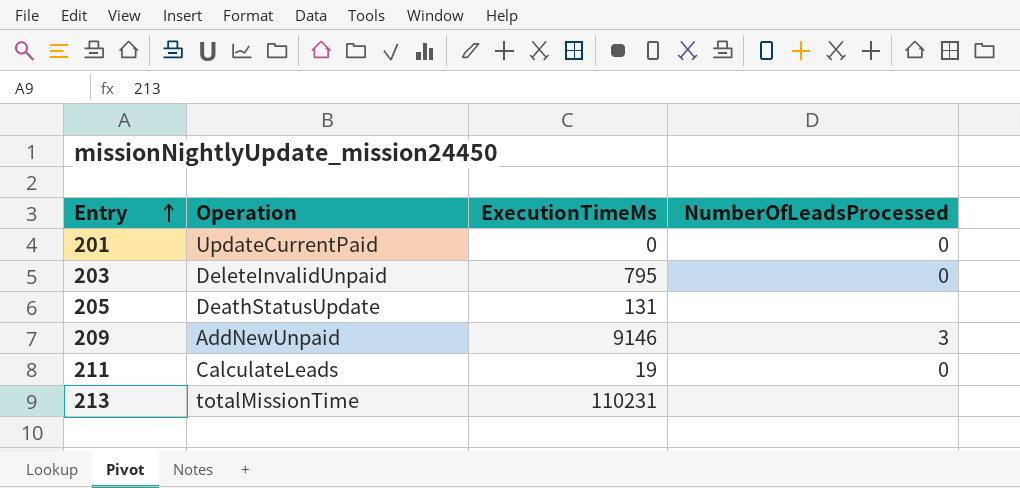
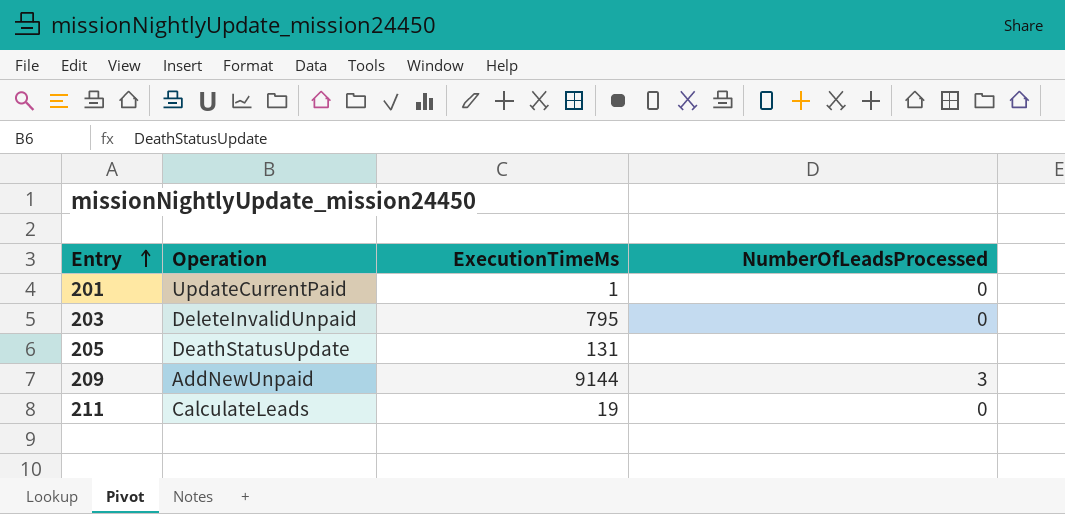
row 213: totalMissionTime | 110231 | none -> none
201 | ExecutionTimeMs: 0 -> 1
209 | ExecutionTimeMs: 9146 -> 9144

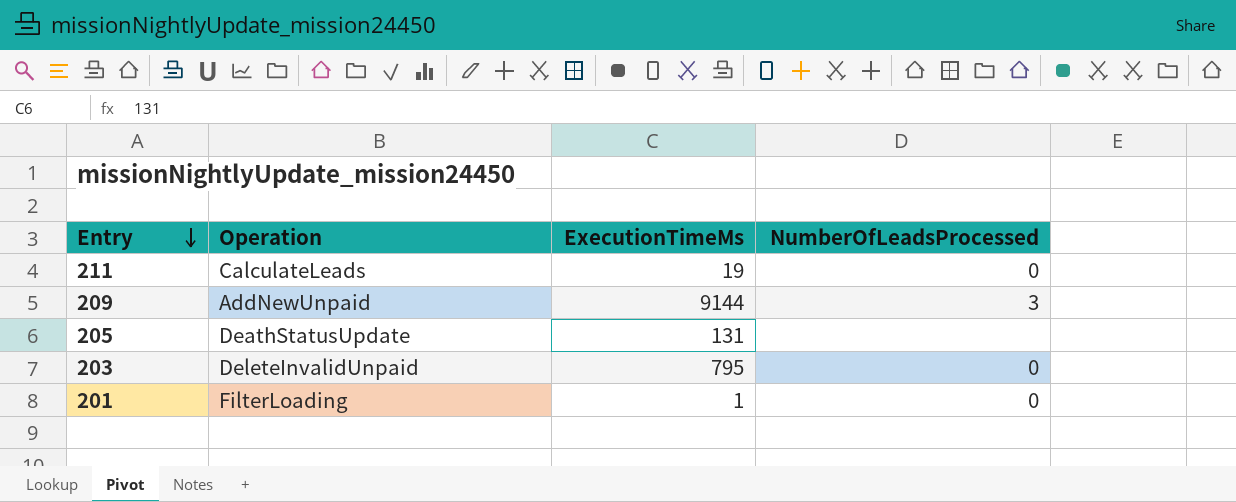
row order: Entry ascending -> Entry descending
201 | Operation: UpdateCurrentPaid -> FilterLoading

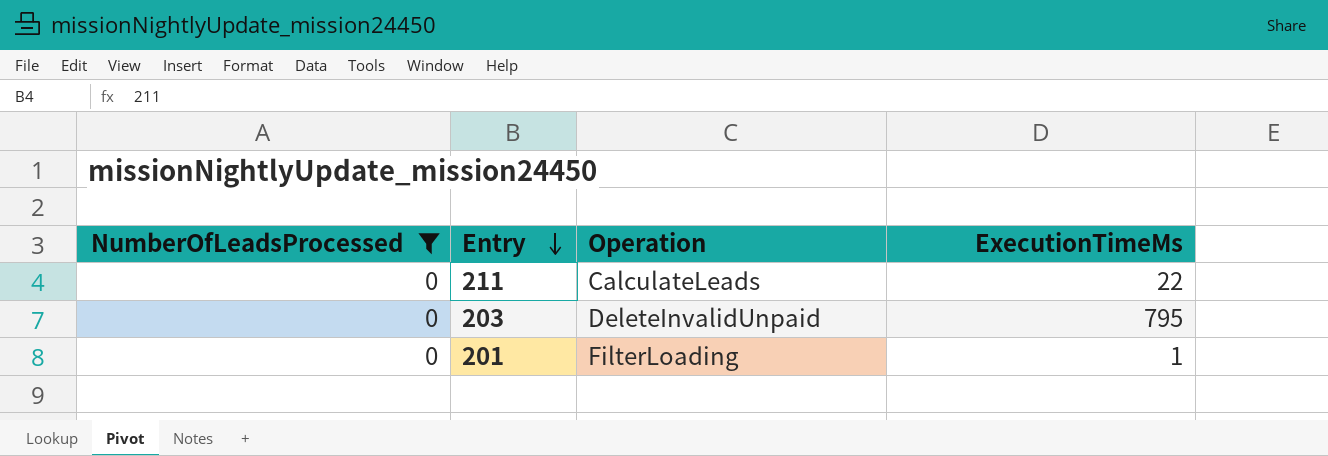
filter: none -> NumberOfLeadsProcessed = 0
column NumberOfLeadsProcessed | position: 4 -> 1
211 | ExecutionTimeMs: 19 -> 22

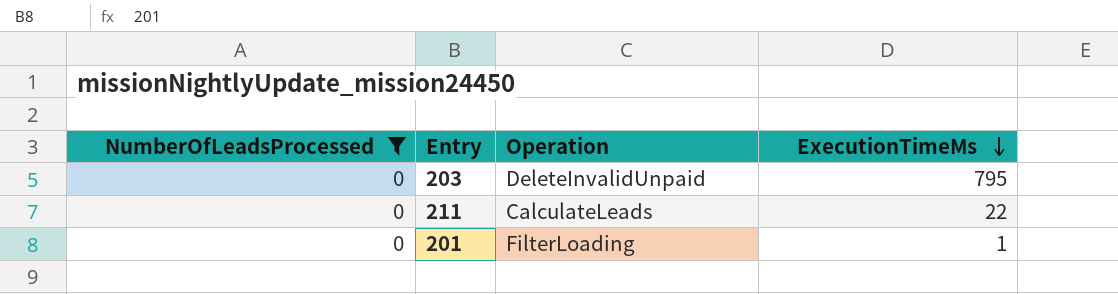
row order: Entry descending -> ExecutionTimeMs descending

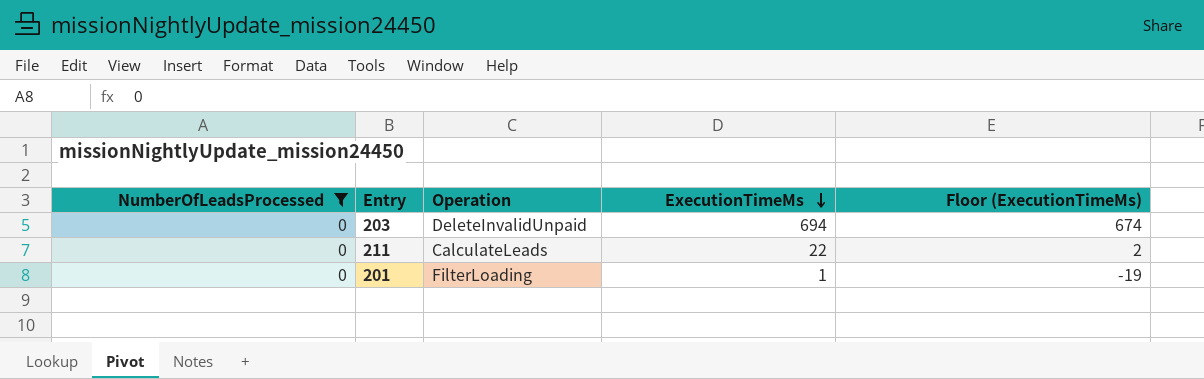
column Floor (ExecutionTimeMs) | formula: none -> [ExecutionTimeMs] - 20
203 | ExecutionTimeMs: 795 -> 694

